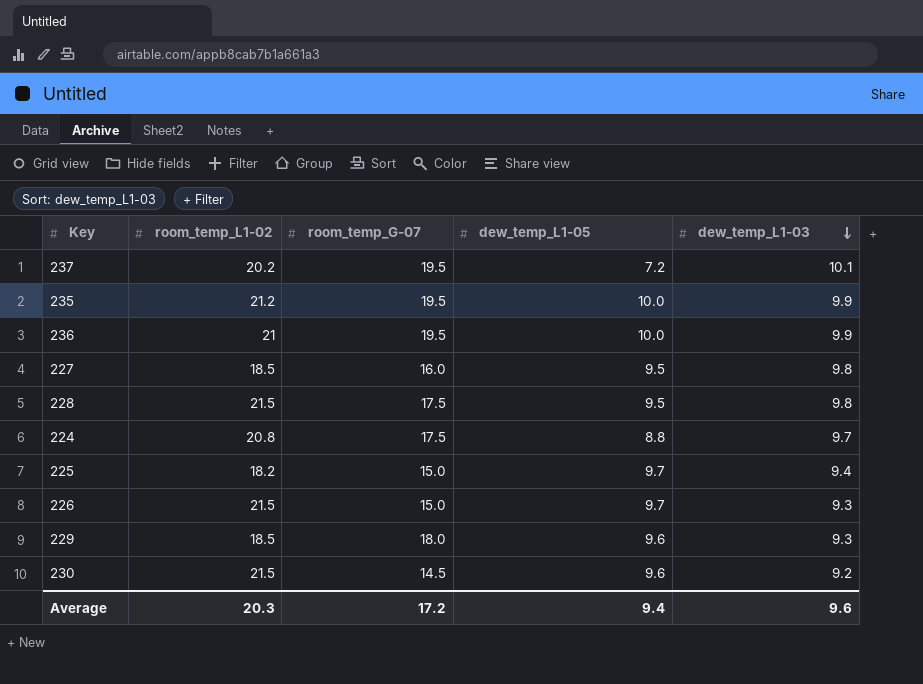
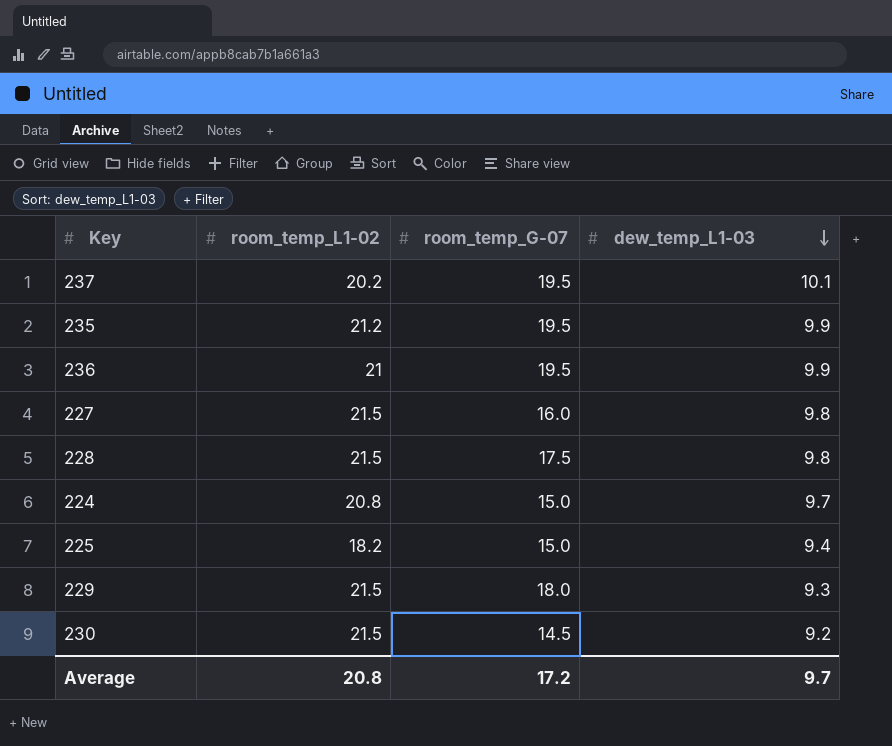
column dew_temp_L1-05 | position: 4 -> none
row 226: 21.5 | 15.0 | 9.7 | 9.3 -> none
227 | room_temp_L1-02: 18.5 -> 21.5
224 | room_temp_G-07: 17.5 -> 15.0
229 | room_temp_L1-02: 18.5 -> 21.5
Average | room_temp_L1-02: 20.3 -> 20.8
Average | dew_temp_L1-03: 9.6 -> 9.7

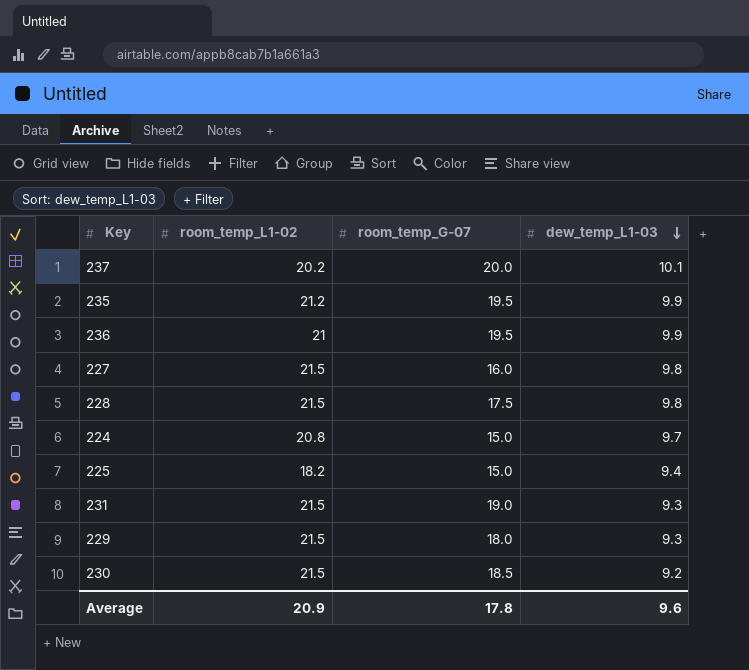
237 | room_temp_G-07: 19.5 -> 20.0
row 231: none -> 21.5 | 19.0 | 9.3
230 | room_temp_G-07: 14.5 -> 18.5
Average | room_temp_L1-02: 20.8 -> 20.9
Average | room_temp_G-07: 17.2 -> 17.8
Average | dew_temp_L1-03: 9.7 -> 9.6

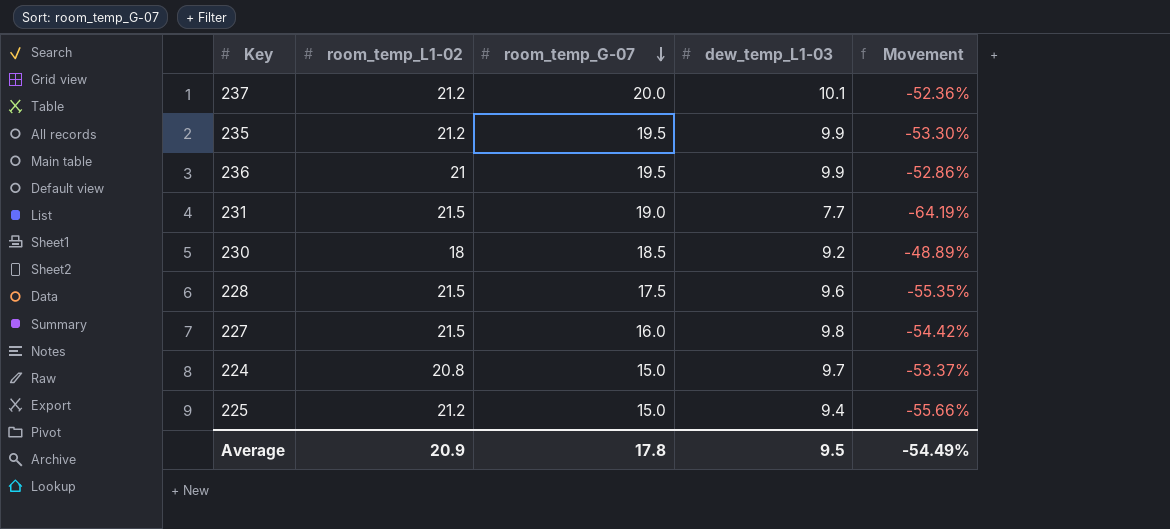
row order: dew_temp_L1-03 descending -> room_temp_G-07 descending
column Movement | formula: none -> ([dew_temp_L1-03] - [room_temp_L1-02]) / [room_temp_L1-02]
row 229: 21.5 | 18.0 | 9.3 -> none
237 | room_temp_L1-02: 20.2 -> 21.2
231 | dew_temp_L1-03: 9.3 -> 7.7
230 | room_temp_L1-02: 21.5 -> 18
228 | dew_temp_L1-03: 9.8 -> 9.6
225 | room_temp_L1-02: 18.2 -> 21.2
Average | dew_temp_L1-03: 9.6 -> 9.5

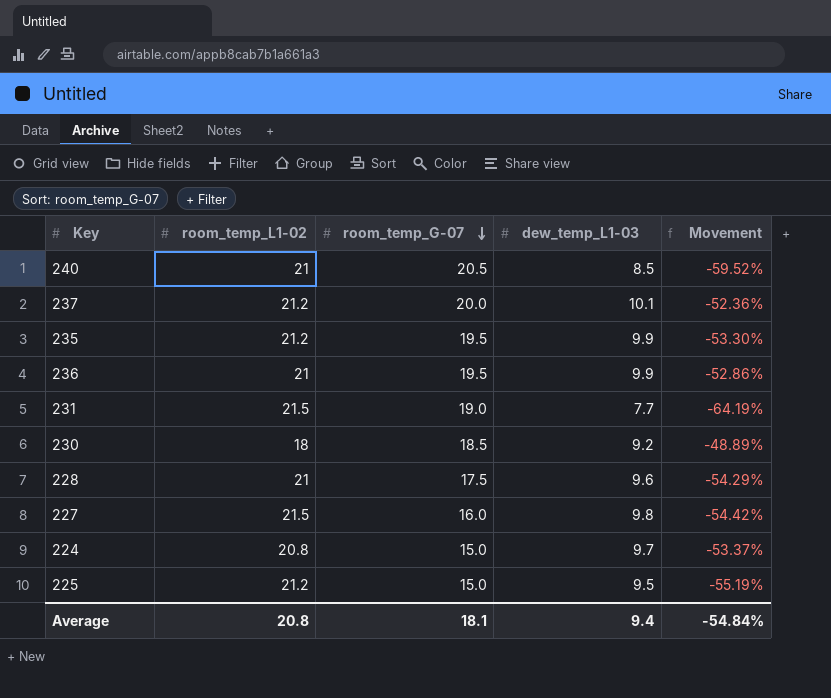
row 240: none -> 21 | 20.5 | 8.5 | -59.52%
228 | room_temp_L1-02: 21.5 -> 21
228 | Movement: -55.35% -> -54.29%
225 | dew_temp_L1-03: 9.4 -> 9.5
225 | Movement: -55.66% -> -55.19%
Average | room_temp_L1-02: 20.9 -> 20.8
Average | room_temp_G-07: 17.8 -> 18.1
Average | dew_temp_L1-03: 9.5 -> 9.4
Average | Movement: -54.49% -> -54.84%

